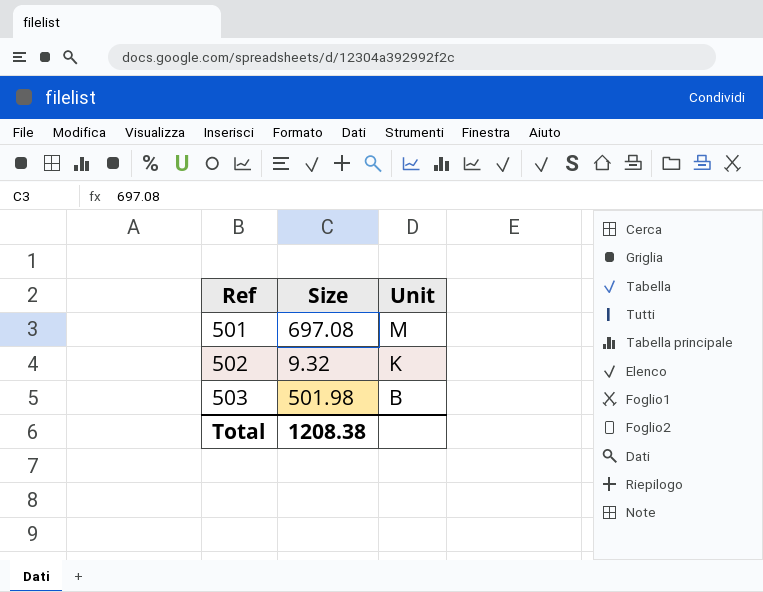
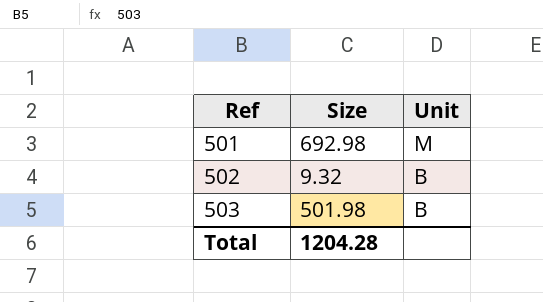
501 | Size: 697.08 -> 692.98
502 | Unit: K -> B
Total | Size: 1208.38 -> 1204.28

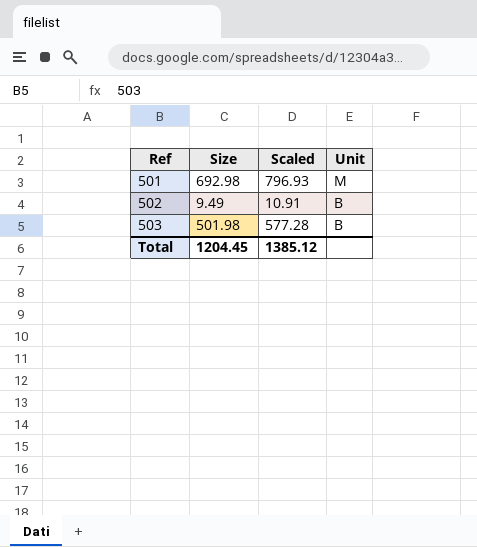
column Scaled | formula: none -> [Size] * 1.15
502 | Size: 9.32 -> 9.49
Total | Size: 1204.28 -> 1204.45

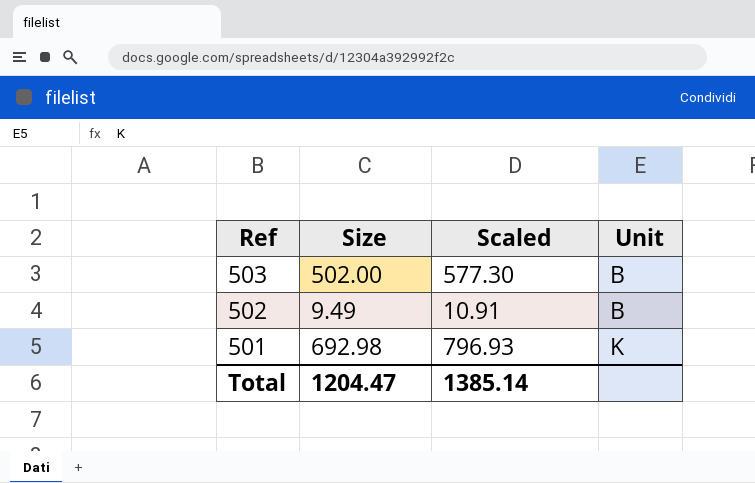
row order: Ref ascending -> Ref descending
503 | Size: 501.98 -> 502.00
503 | Scaled: 577.28 -> 577.30
501 | Unit: M -> K
Total | Size: 1204.45 -> 1204.47
Total | Scaled: 1385.12 -> 1385.14

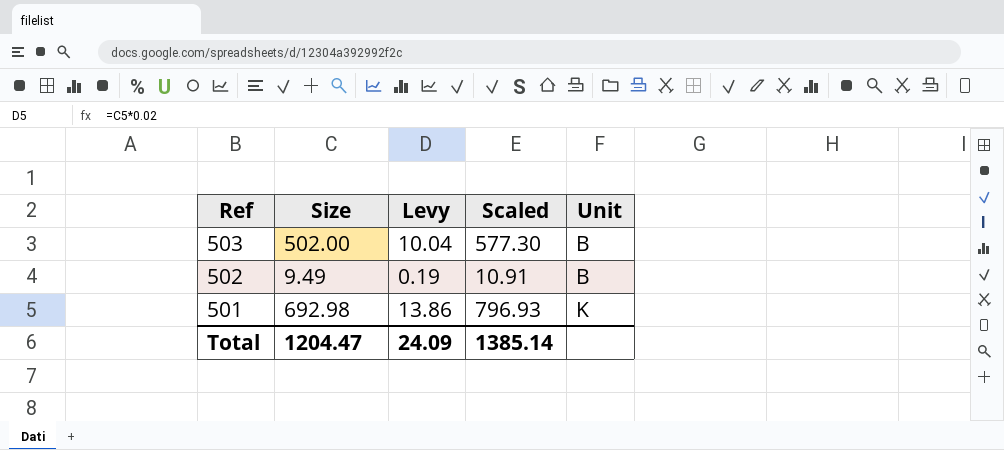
column Levy | formula: none -> [Size] * 0.02

